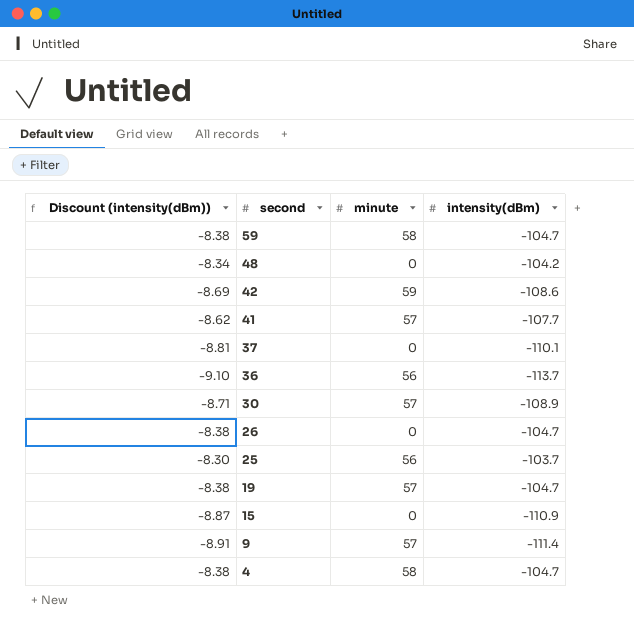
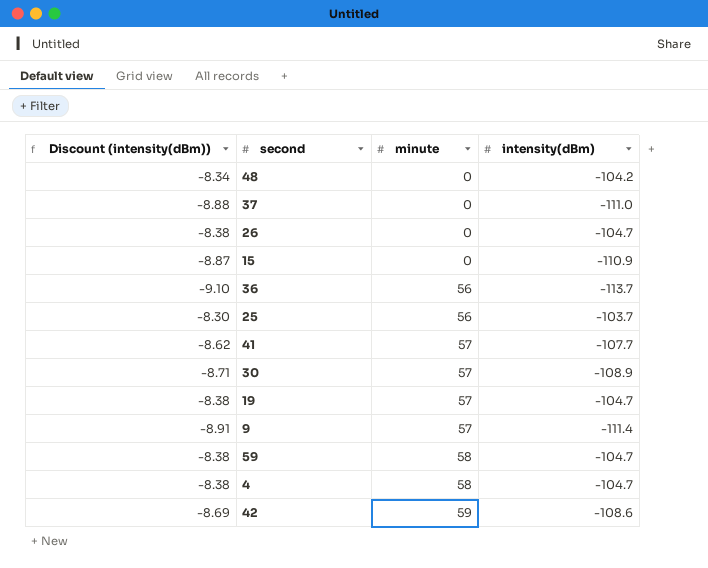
row order: second descending -> minute ascending
37 | Discount (intensity(dBm)): -8.81 -> -8.88
37 | intensity(dBm): -110.1 -> -111.0

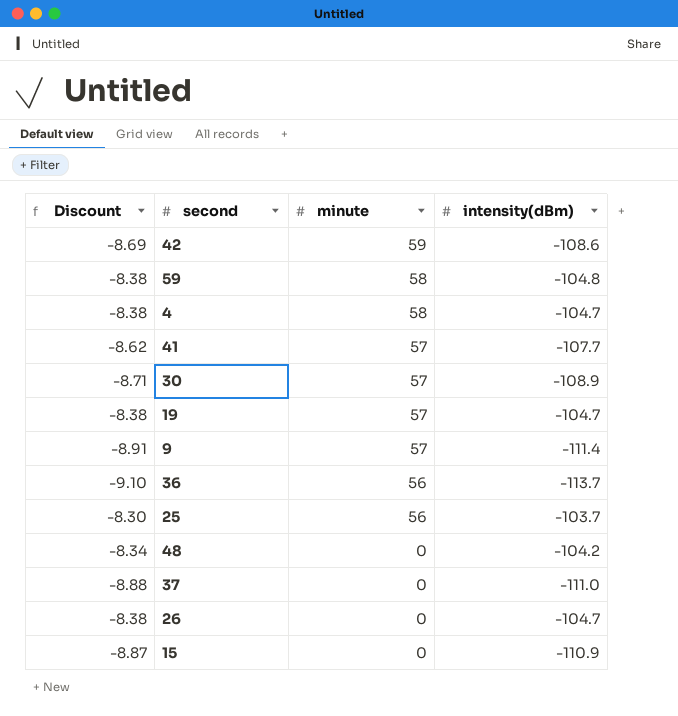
row order: minute ascending -> minute descending
column name: Discount (intensity(dBm)) -> Discount
59 | intensity(dBm): -104.7 -> -104.8

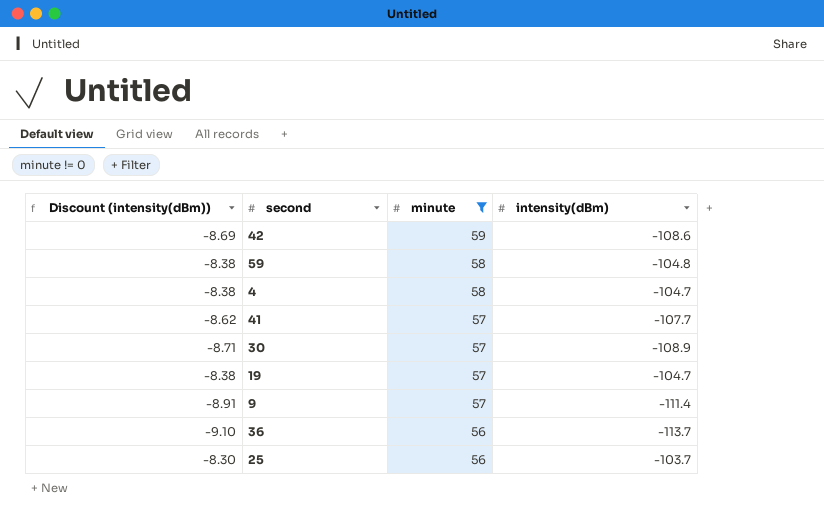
filter: none -> minute != 0
column name: Discount -> Discount (intensity(dBm))

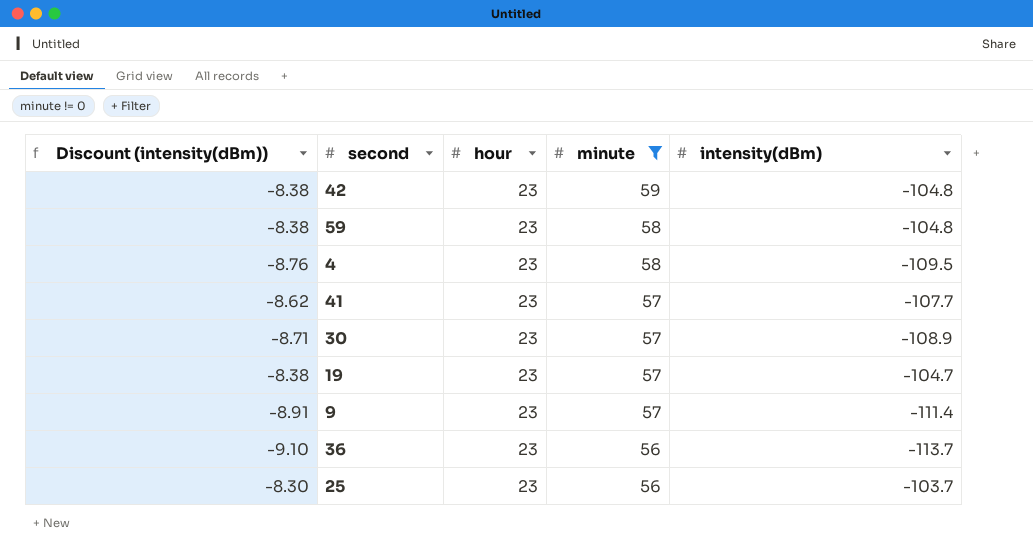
column hour | position: none -> 3
42 | Discount (intensity(dBm)): -8.69 -> -8.38
42 | intensity(dBm): -108.6 -> -104.8
4 | Discount (intensity(dBm)): -8.38 -> -8.76
4 | intensity(dBm): -104.7 -> -109.5

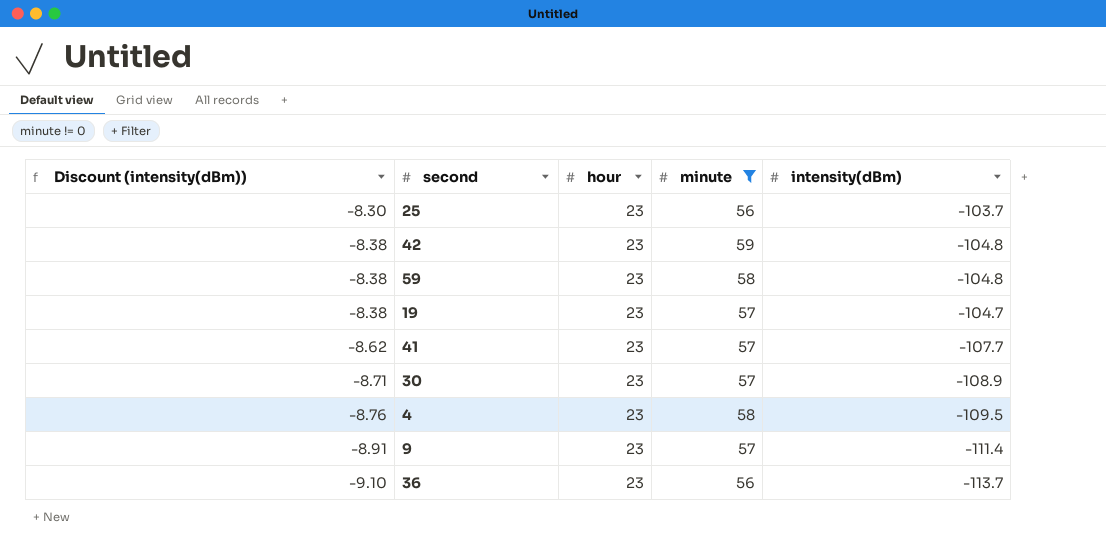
row order: minute descending -> Discount (intensity(dBm)) descending

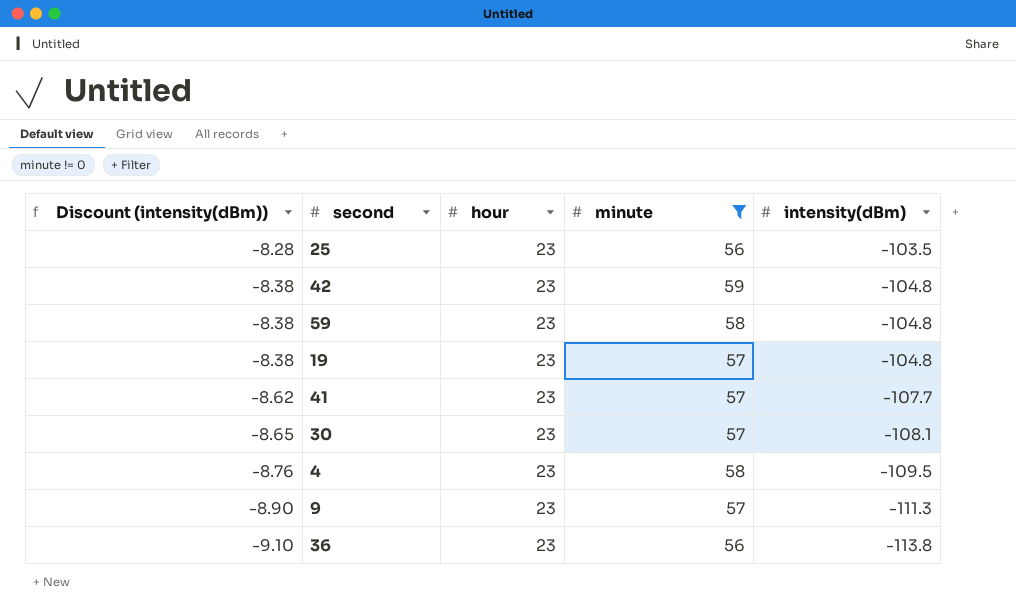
25 | Discount (intensity(dBm)): -8.30 -> -8.28
25 | intensity(dBm): -103.7 -> -103.5
19 | intensity(dBm): -104.7 -> -104.8
30 | Discount (intensity(dBm)): -8.71 -> -8.65
30 | intensity(dBm): -108.9 -> -108.1
9 | Discount (intensity(dBm)): -8.91 -> -8.90
9 | intensity(dBm): -111.4 -> -111.3
36 | intensity(dBm): -113.7 -> -113.8

